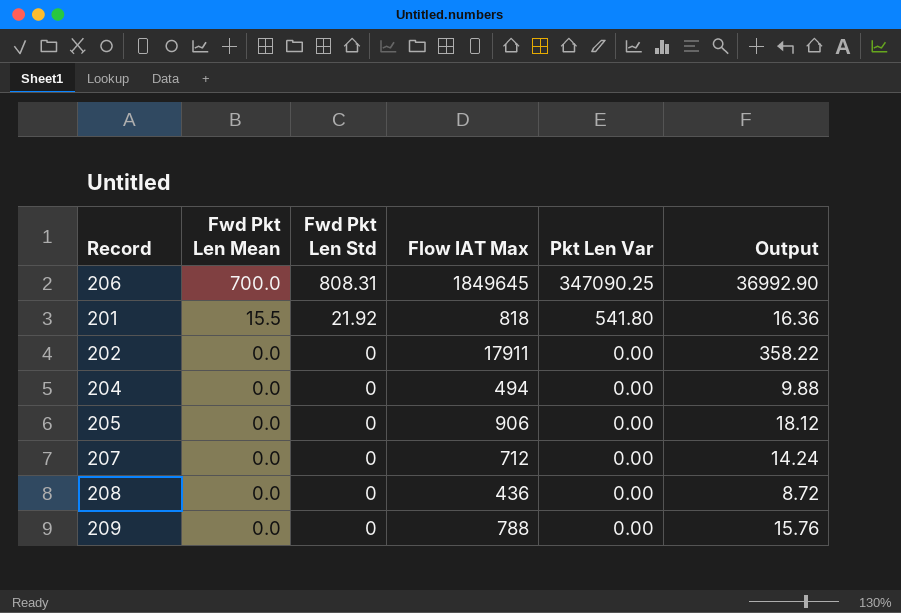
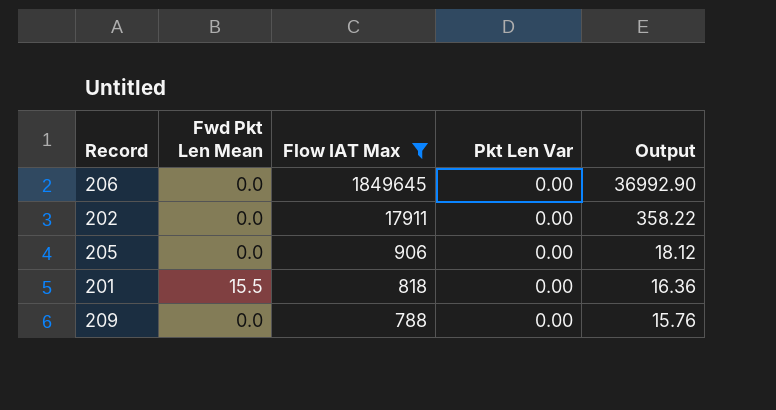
filter: none -> Flow IAT Max >= 788
row order: Fwd Pkt Len Mean descending -> Flow IAT Max descending
column Fwd Pkt Len Std | position: 3 -> none
206 | Fwd Pkt Len Mean: 700.0 -> 0.0
206 | Pkt Len Var: 347090.25 -> 0.00
201 | Pkt Len Var: 541.80 -> 0.00

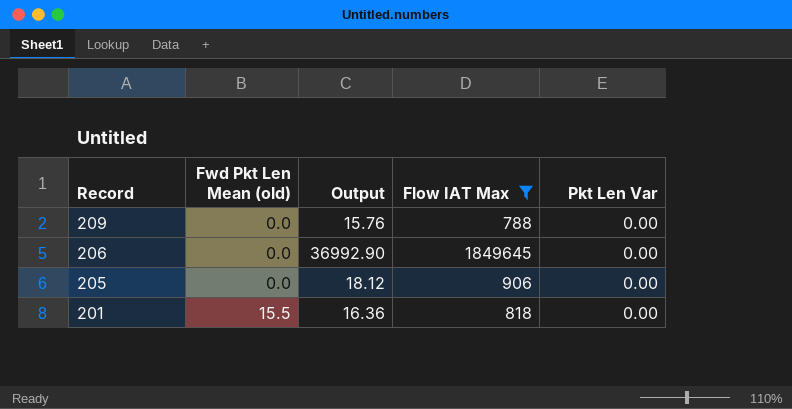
row order: Flow IAT Max descending -> Record descending
column name: Fwd Pkt Len Mean -> Fwd Pkt Len Mean (old)
column Output | position: 5 -> 3
row 202: 0.0 | 17911 | 0.00 | 358.22 -> none

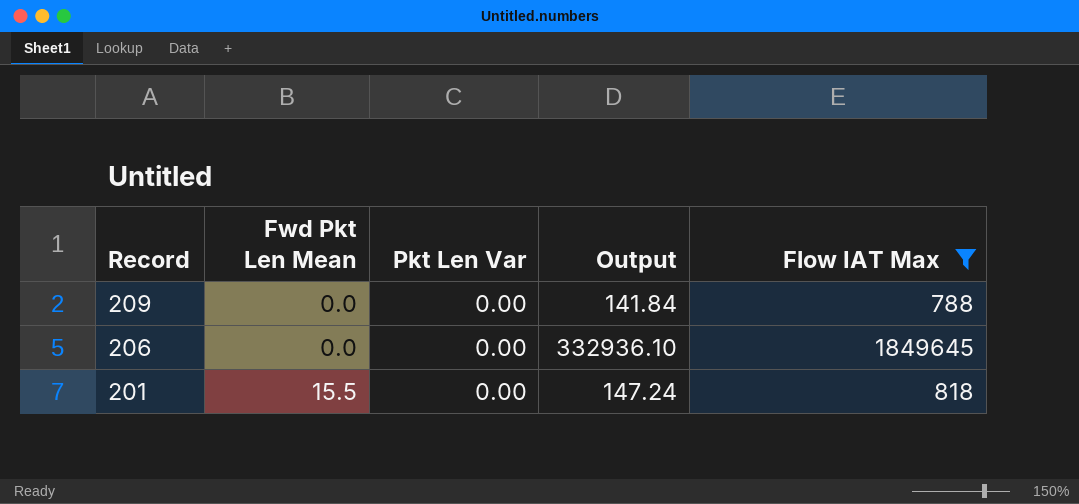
column name: Fwd Pkt Len Mean (old) -> Fwd Pkt Len Mean
column Pkt Len Var | position: 5 -> 3
column Output | formula: [Flow IAT Max] * 0.02 -> [Flow IAT Max] * 0.18
row 205: 0.0 | 18.12 | 906 | 0.00 -> none

